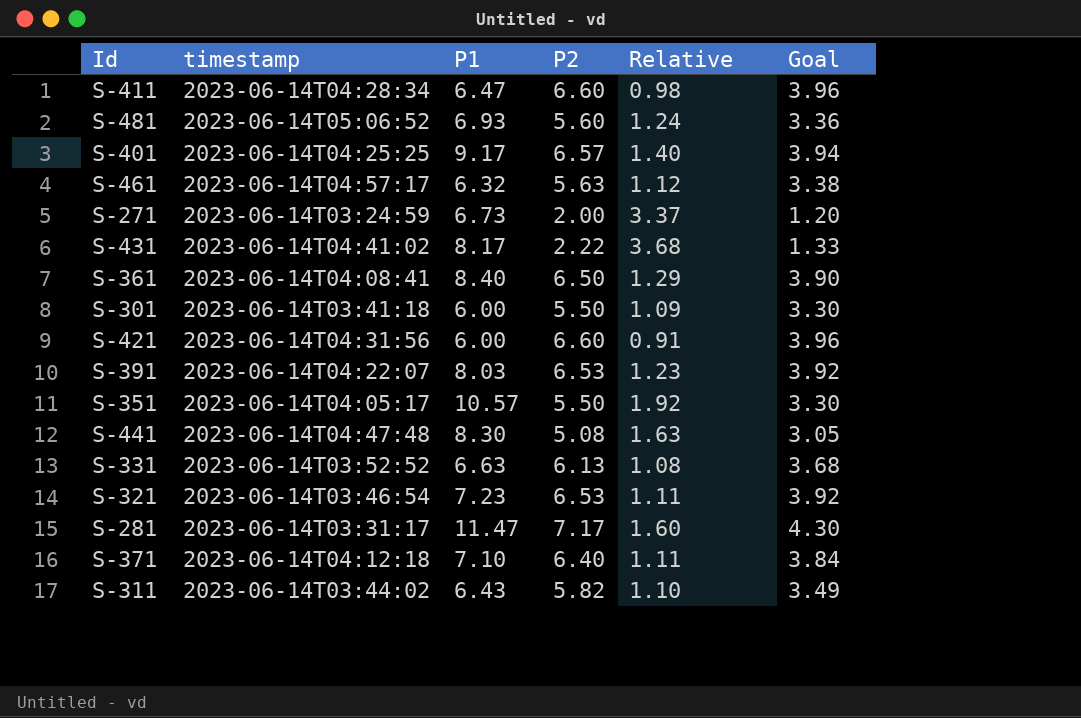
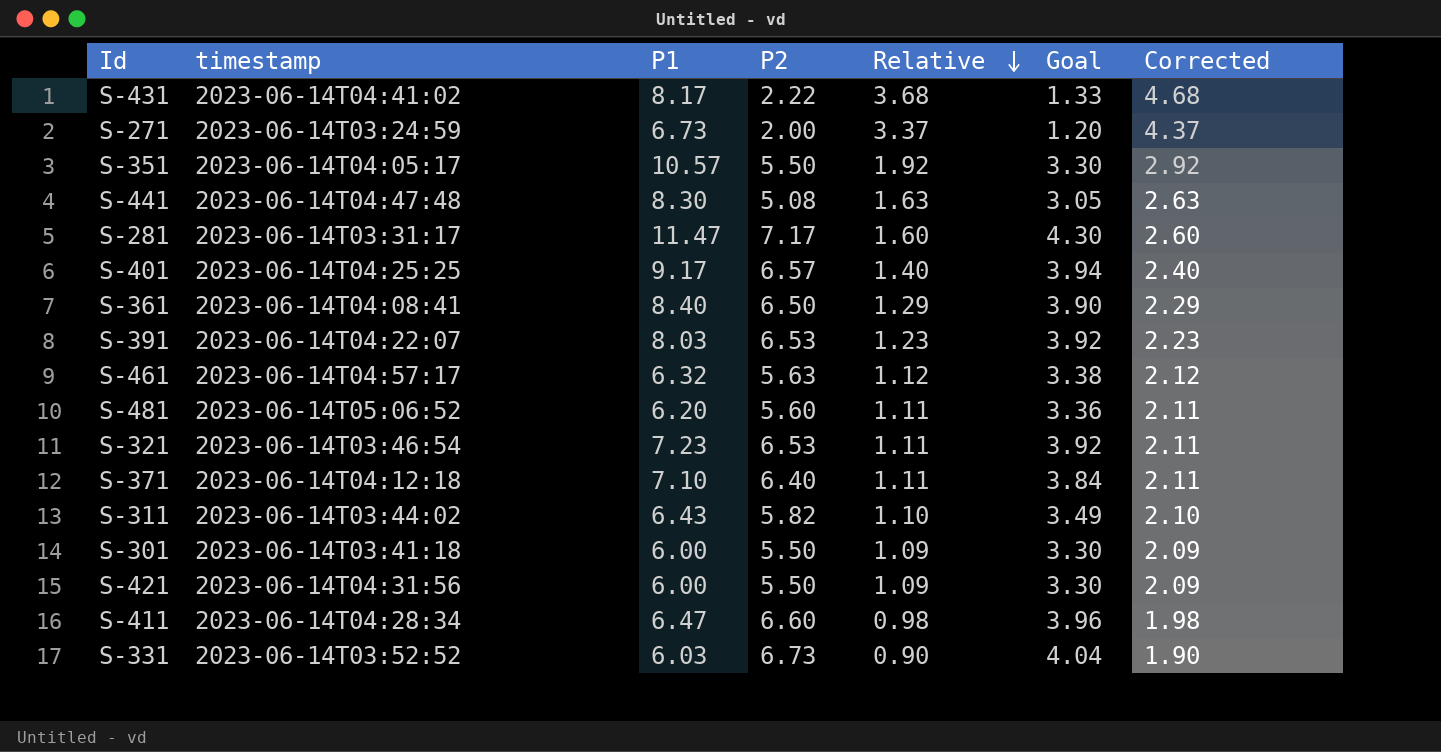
row order: none -> Relative descending
column Corrected | formula: none -> [Relative] + 1
S-481 | P1: 6.93 -> 6.20
S-481 | Relative: 1.24 -> 1.11
S-421 | P2: 6.60 -> 5.50
S-421 | Relative: 0.91 -> 1.09
S-421 | Goal: 3.96 -> 3.30
S-331 | P1: 6.63 -> 6.03
S-331 | P2: 6.13 -> 6.73
S-331 | Relative: 1.08 -> 0.90
S-331 | Goal: 3.68 -> 4.04

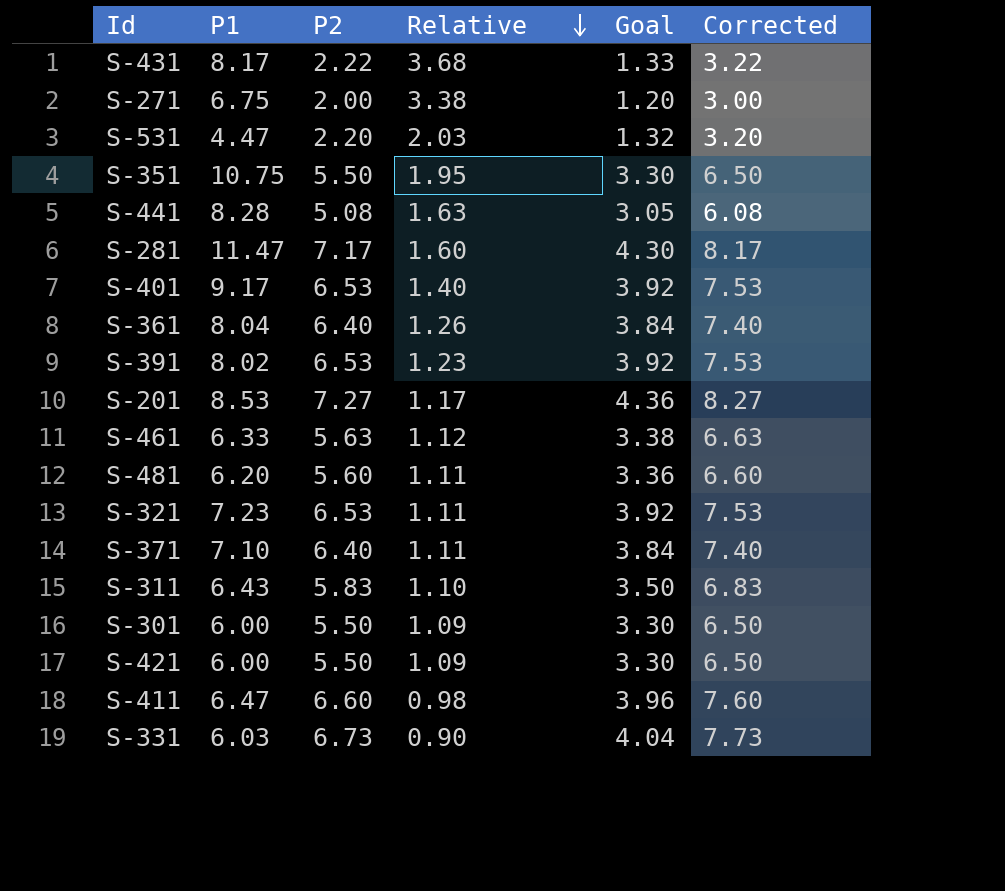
column timestamp | position: 2 -> none
column Corrected | formula: [Relative] + 1 -> [P2] + 1
S-271 | P1: 6.73 -> 6.75
S-271 | Relative: 3.37 -> 3.38
row S-531: none -> 4.47 | 2.20 | 2.03 | 1.32 | 3.20
S-351 | P1: 10.57 -> 10.75
S-351 | Relative: 1.92 -> 1.95
S-441 | P1: 8.30 -> 8.28
S-401 | P2: 6.57 -> 6.53
S-401 | Goal: 3.94 -> 3.92
S-361 | P1: 8.40 -> 8.04
S-361 | P2: 6.50 -> 6.40
S-361 | Relative: 1.29 -> 1.26
S-361 | Goal: 3.90 -> 3.84
S-391 | P1: 8.03 -> 8.02
row S-201: none -> 8.53 | 7.27 | 1.17 | 4.36 | 8.27
S-461 | P1: 6.32 -> 6.33
S-311 | P2: 5.82 -> 5.83
S-311 | Goal: 3.49 -> 3.50

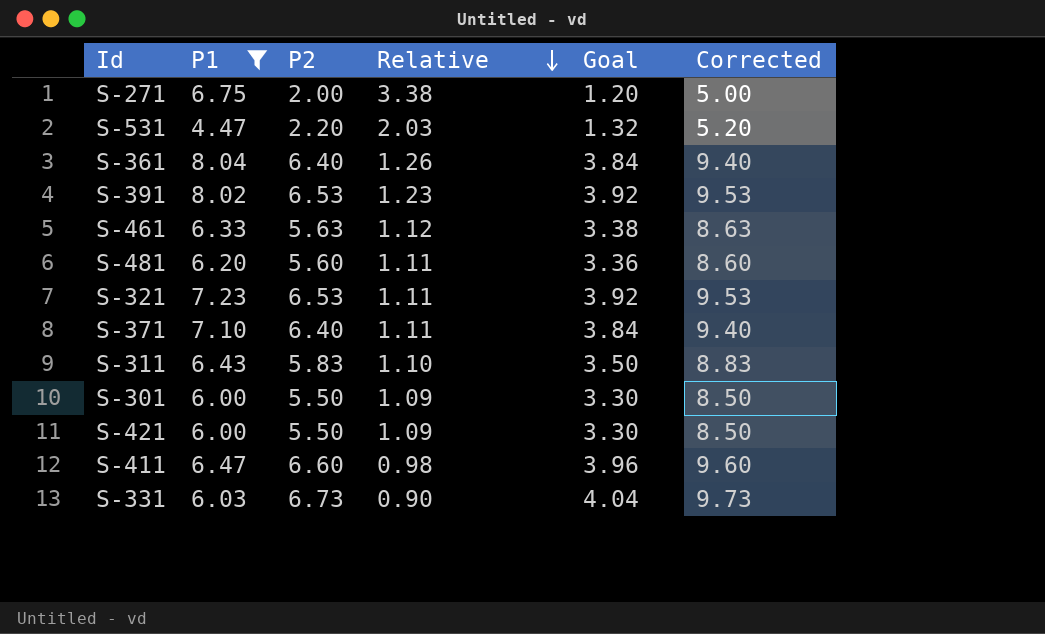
filter: none -> P1 <= 8.04
column Corrected | formula: [P2] + 1 -> [P2] + 3

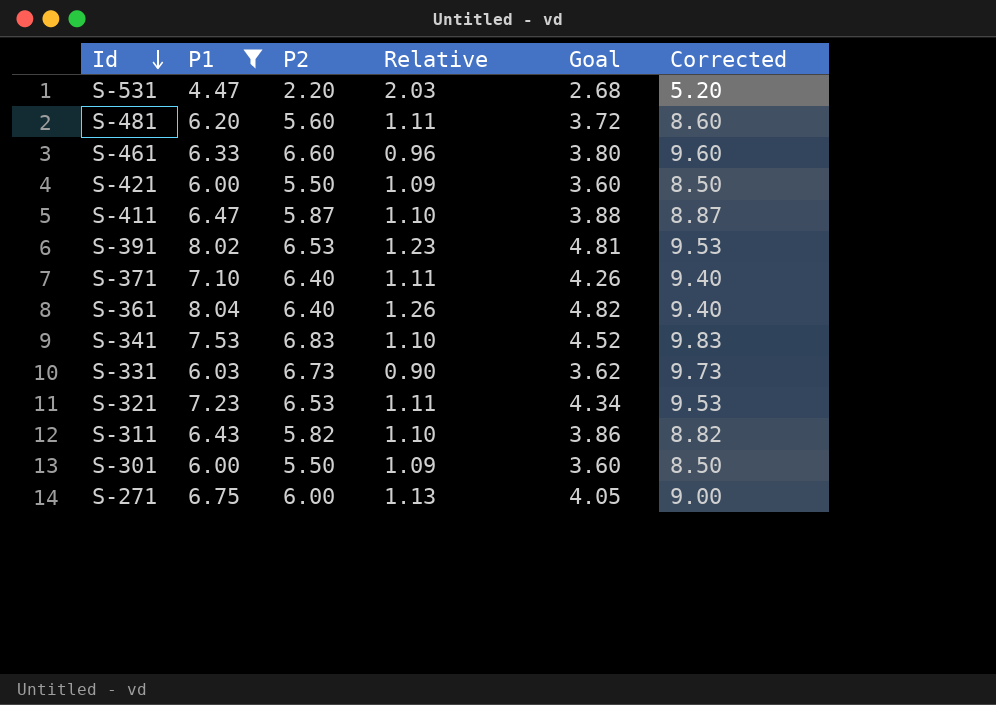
row order: Relative descending -> Id descending
column Goal | formula: [P2] * 0.6 -> [P1] * 0.6
S-461 | P2: 5.63 -> 6.60
S-461 | Relative: 1.12 -> 0.96
S-461 | Corrected: 8.63 -> 9.60
S-411 | P2: 6.60 -> 5.87
S-411 | Relative: 0.98 -> 1.10
S-411 | Corrected: 9.60 -> 8.87
row S-341: none -> 7.53 | 6.83 | 1.10 | 4.52 | 9.83
S-311 | P2: 5.83 -> 5.82
S-311 | Corrected: 8.83 -> 8.82
S-271 | P2: 2.00 -> 6.00
S-271 | Relative: 3.38 -> 1.13
S-271 | Corrected: 5.00 -> 9.00

